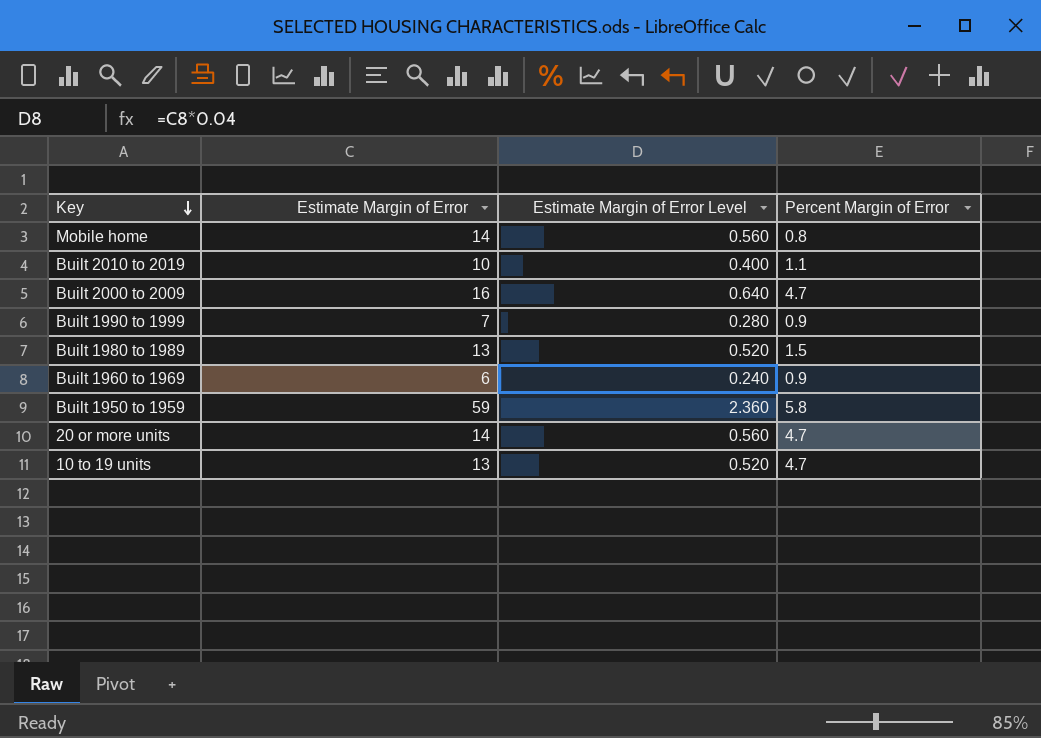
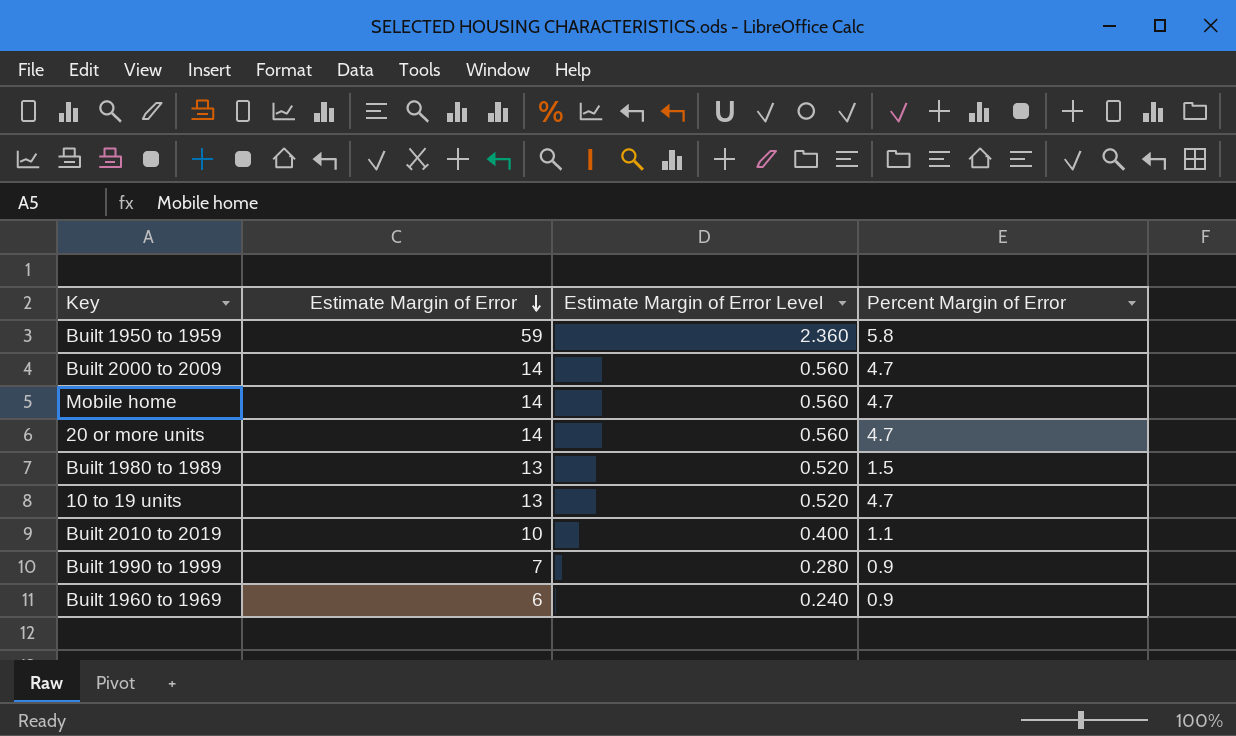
row order: Key descending -> Estimate Margin of Error descending
Built 2000 to 2009 | Estimate Margin of Error: 16 -> 14
Built 2000 to 2009 | Estimate Margin of Error Level: 0.640 -> 0.560
Mobile home | Percent Margin of Error: 0.8 -> 4.7

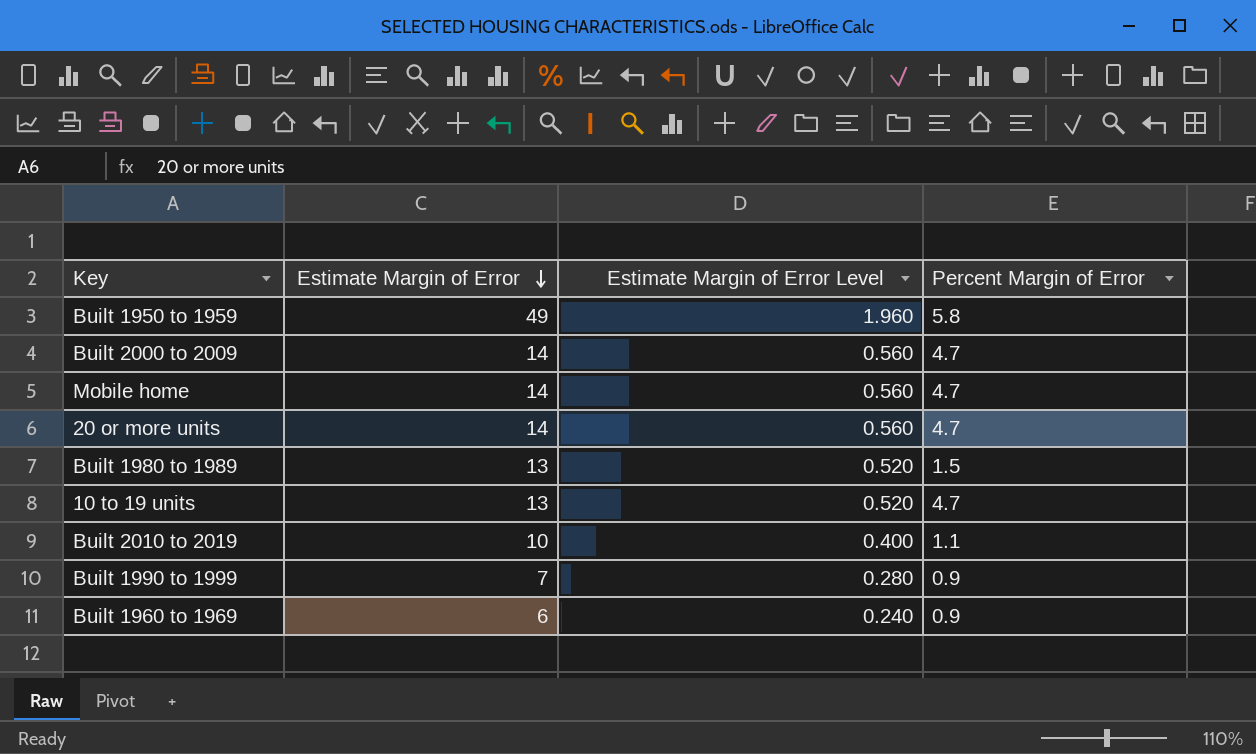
Built 1950 to 1959 | Estimate Margin of Error: 59 -> 49
Built 1950 to 1959 | Estimate Margin of Error Level: 2.360 -> 1.960

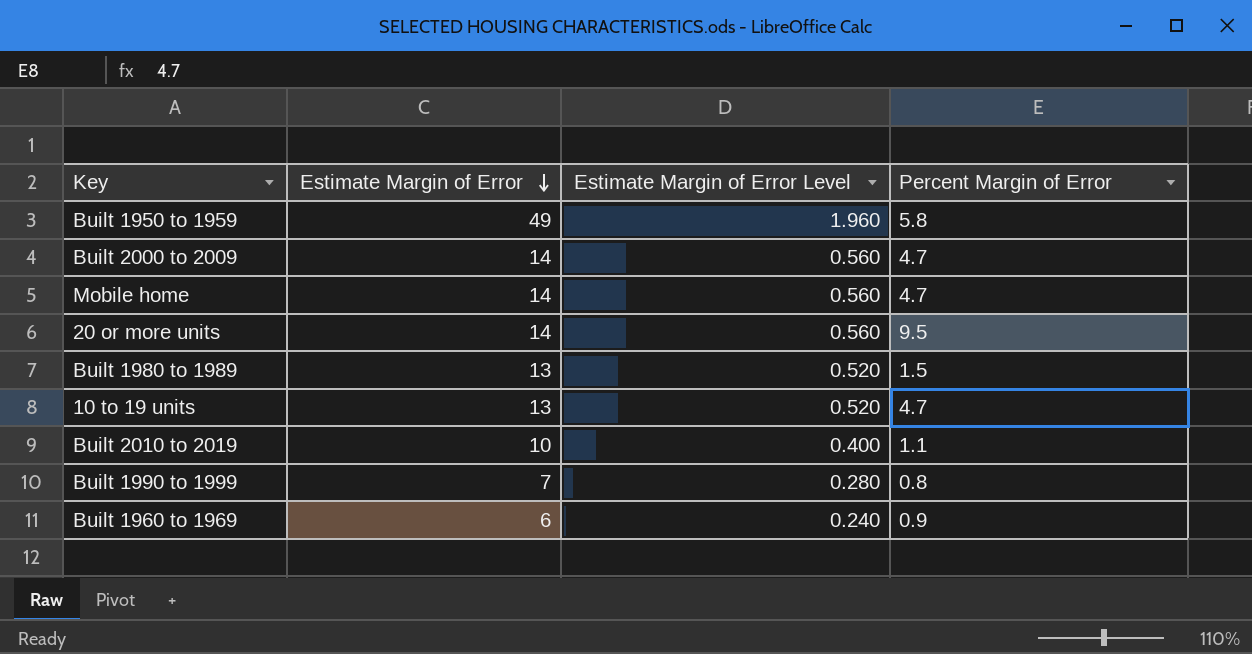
20 or more units | Percent Margin of Error: 4.7 -> 9.5
Built 1990 to 1999 | Percent Margin of Error: 0.9 -> 0.8

